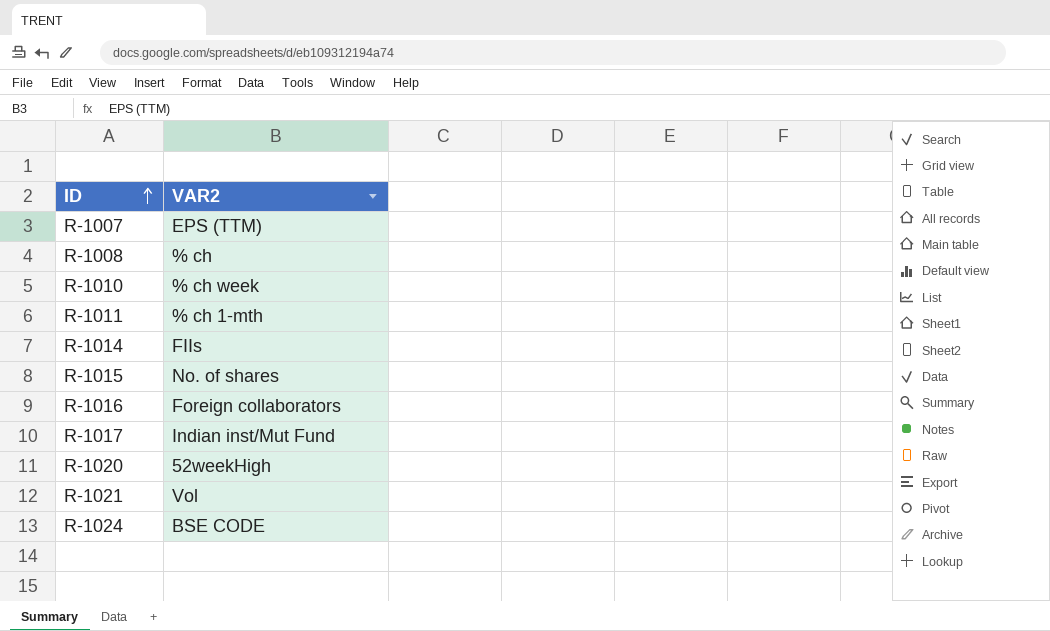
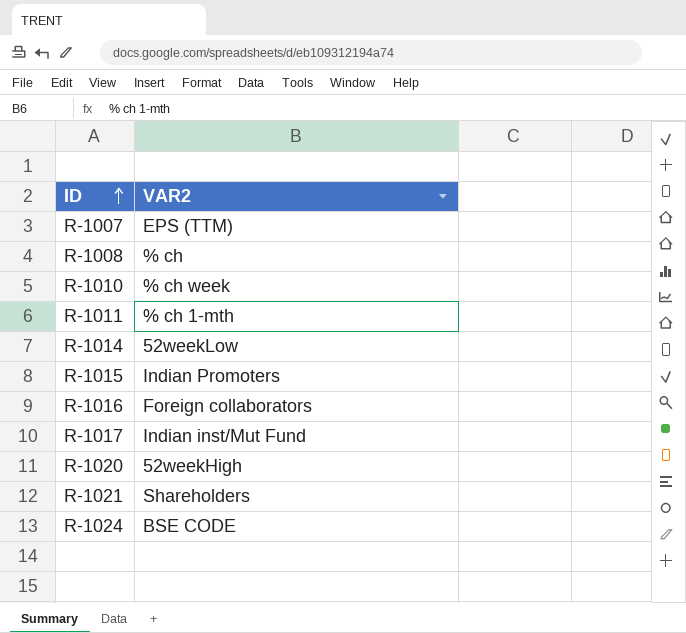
R-1014 | VAR2: FIIs -> 52weekLow
R-1015 | VAR2: No. of shares -> Indian Promoters
R-1021 | VAR2: Vol -> Shareholders

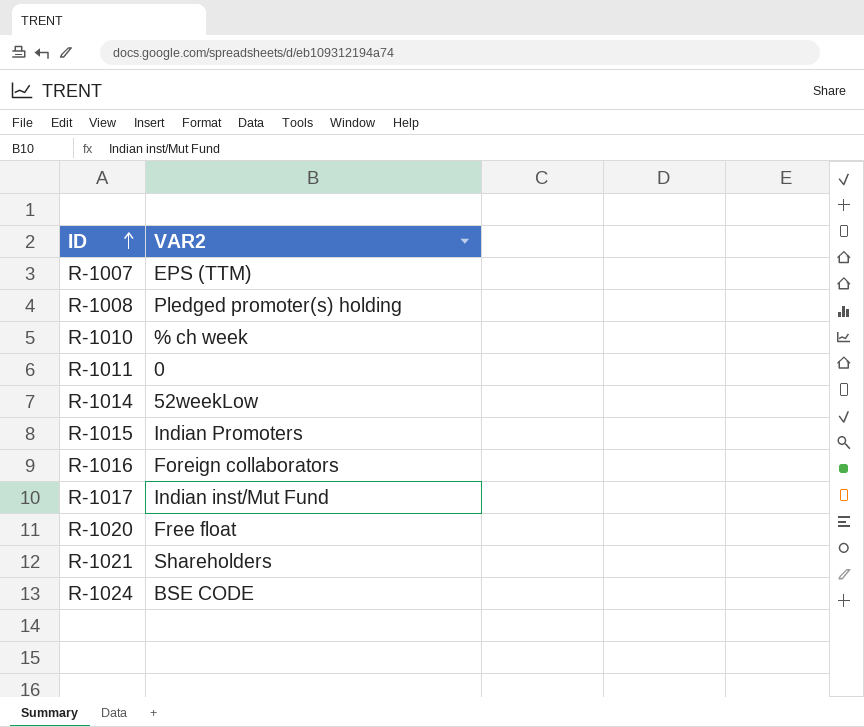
R-1008 | VAR2: % ch -> Pledged promoter(s) holding
R-1011 | VAR2: % ch 1-mth -> 0
R-1020 | VAR2: 52weekHigh -> Free float

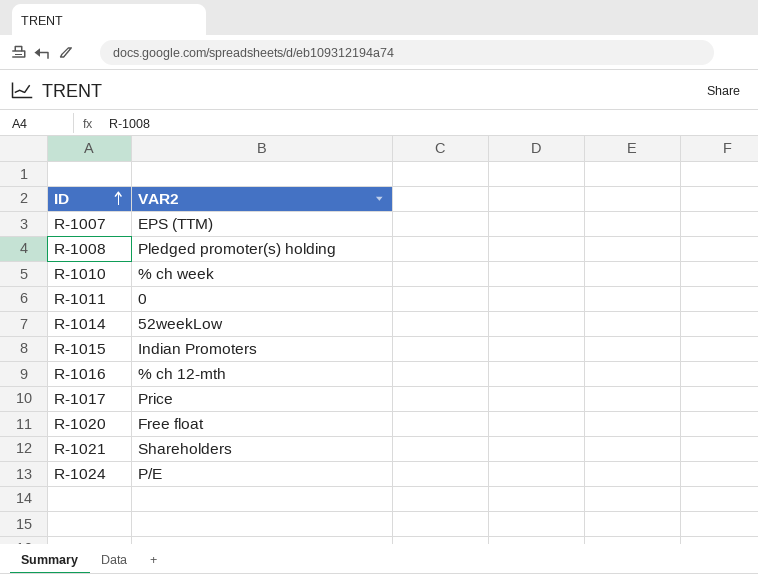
R-1016 | VAR2: Foreign collaborators -> % ch 12-mth
R-1017 | VAR2: Indian inst/Mut Fund -> Price
R-1024 | VAR2: BSE CODE -> P/E

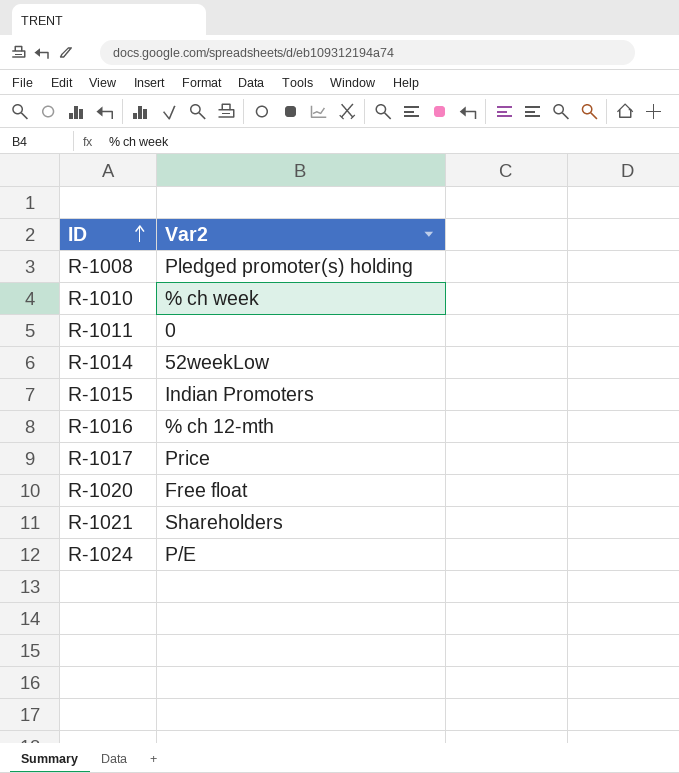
column name: VAR2 -> Var2
row R-1007: EPS (TTM) -> none

